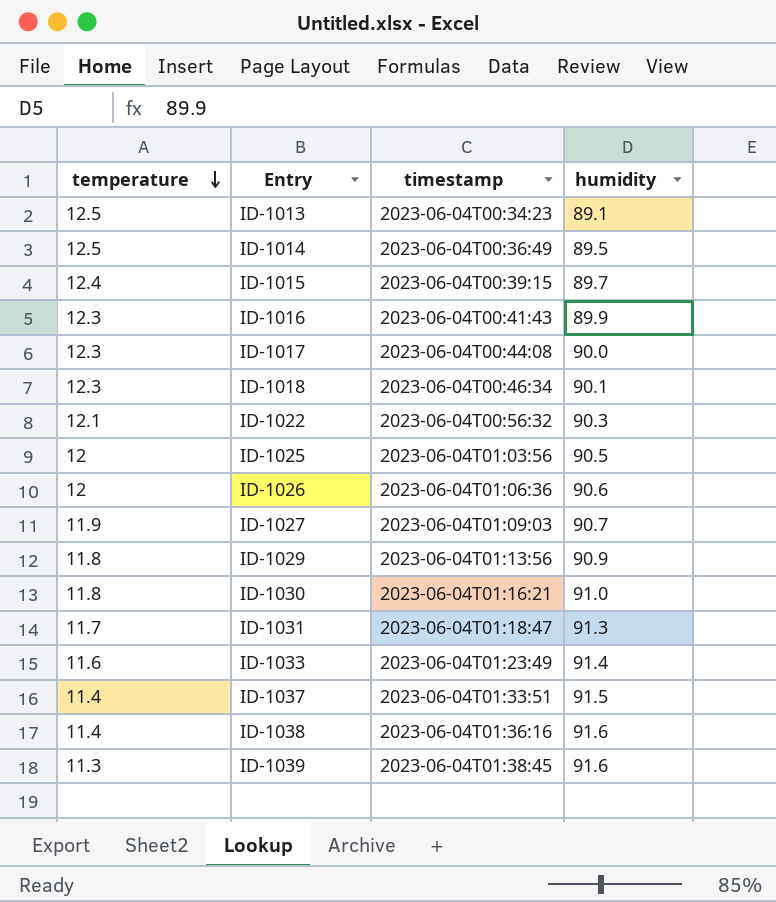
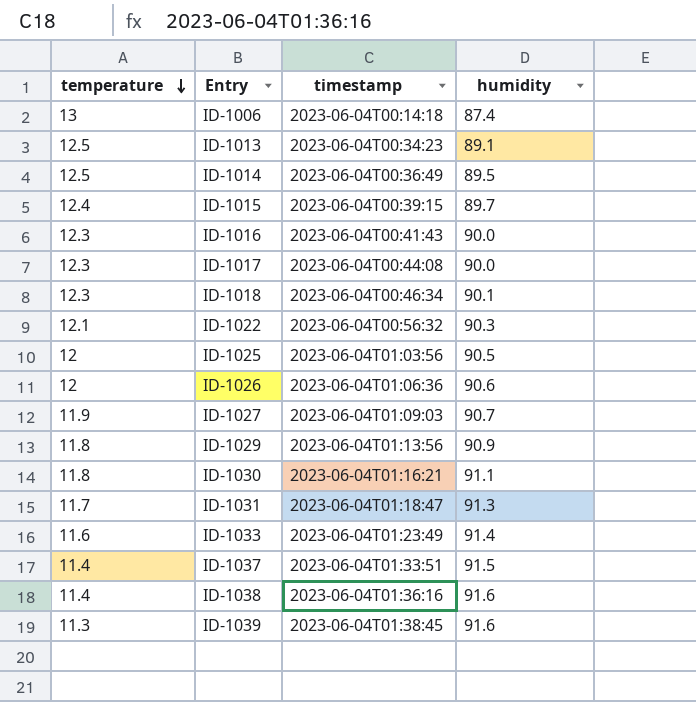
row ID-1006: none -> 13 | 2023-06-04T00:14:18 | 87.4
ID-1016 | humidity: 89.9 -> 90.0
ID-1030 | humidity: 91.0 -> 91.1

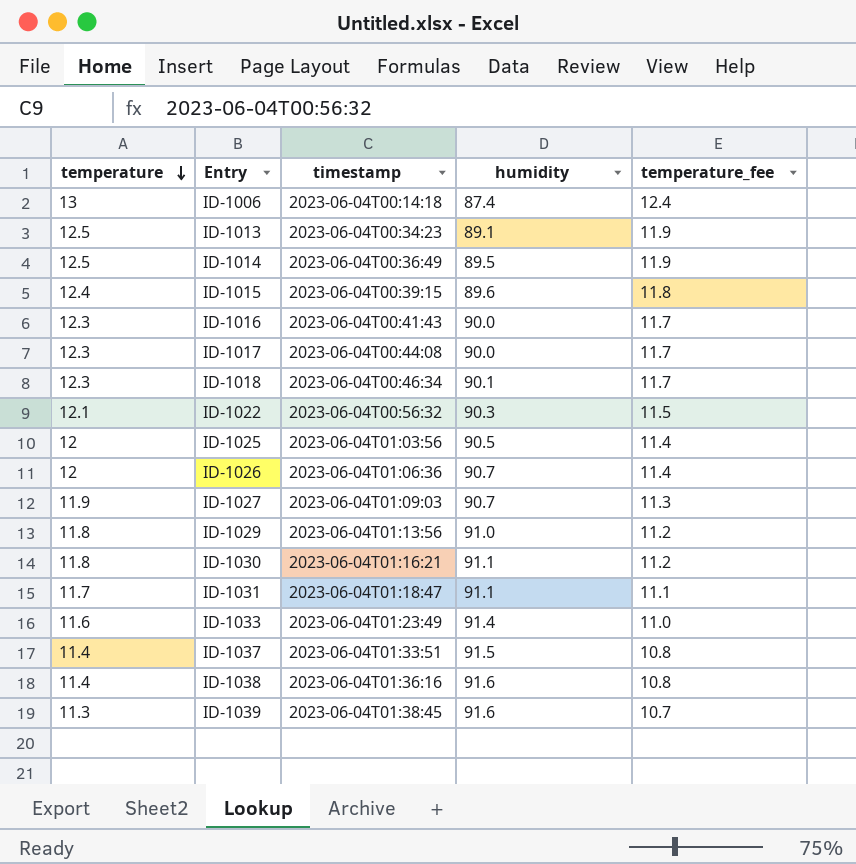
column temperature_fee | formula: none -> [temperature] * 0.95
ID-1015 | humidity: 89.7 -> 89.6
ID-1026 | humidity: 90.6 -> 90.7
ID-1029 | humidity: 90.9 -> 91.0
ID-1031 | humidity: 91.3 -> 91.1

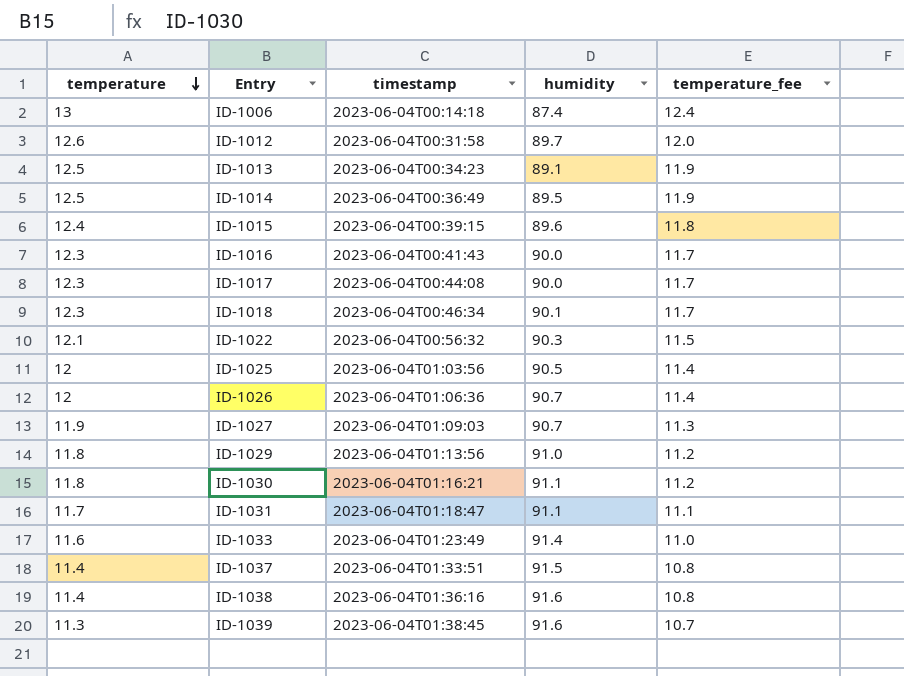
row ID-1012: none -> 12.6 | 2023-06-04T00:31:58 | 89.7 | 12.0

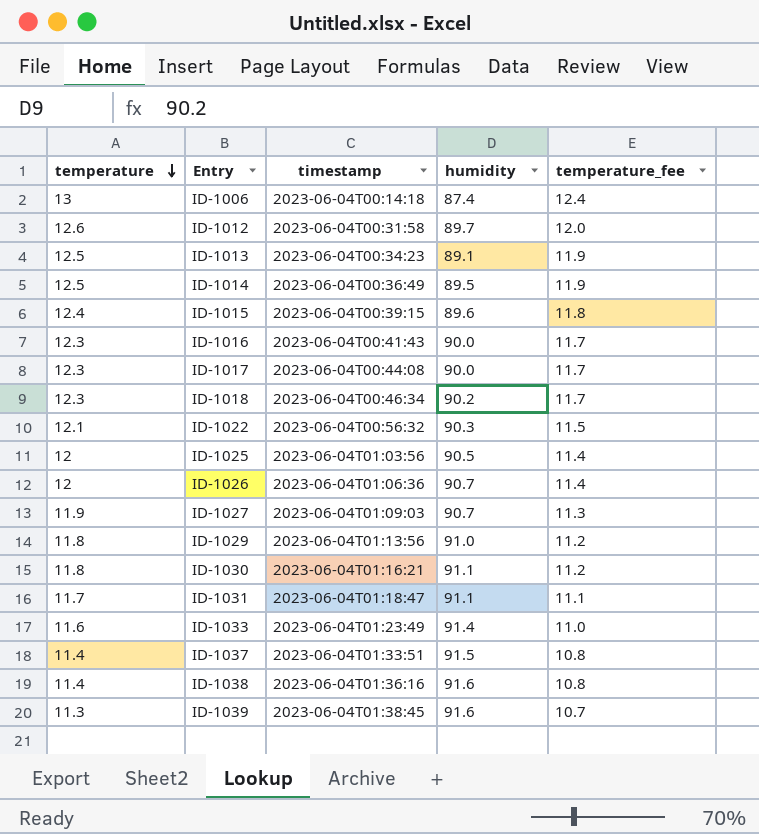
ID-1018 | humidity: 90.1 -> 90.2

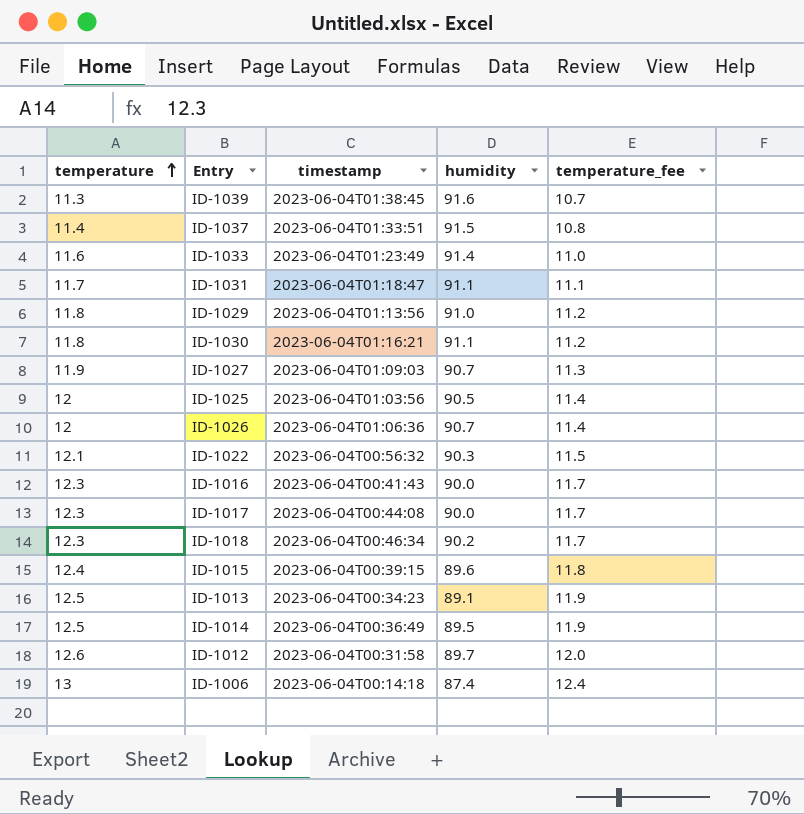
row order: temperature descending -> temperature ascending
row ID-1038: 11.4 | 2023-06-04T01:36:16 | 91.6 | 10.8 -> none

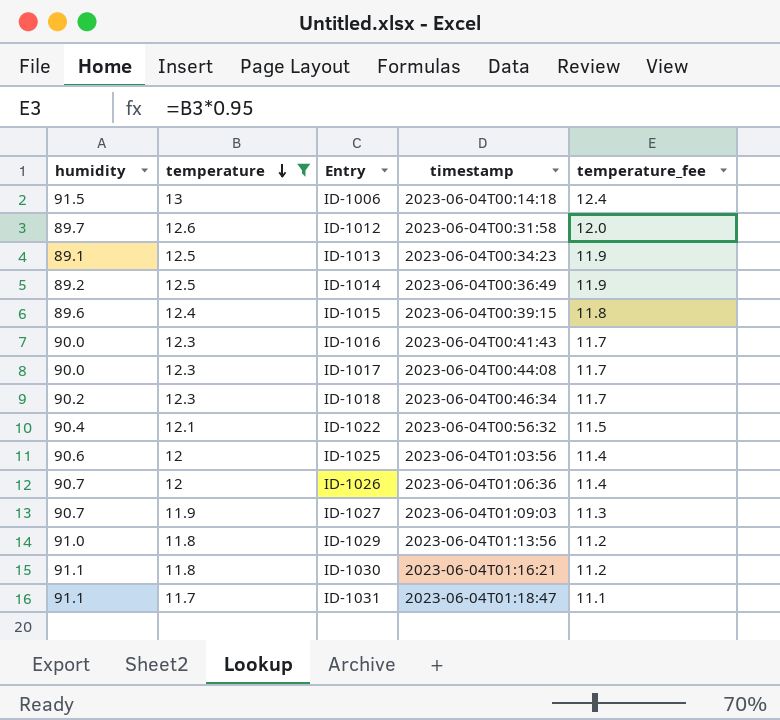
filter: none -> temperature >= 11.7
row order: temperature ascending -> temperature descending
column humidity | position: 4 -> 1
ID-1006 | humidity: 87.4 -> 91.5
ID-1014 | humidity: 89.5 -> 89.2
ID-1022 | humidity: 90.3 -> 90.4
ID-1025 | humidity: 90.5 -> 90.6

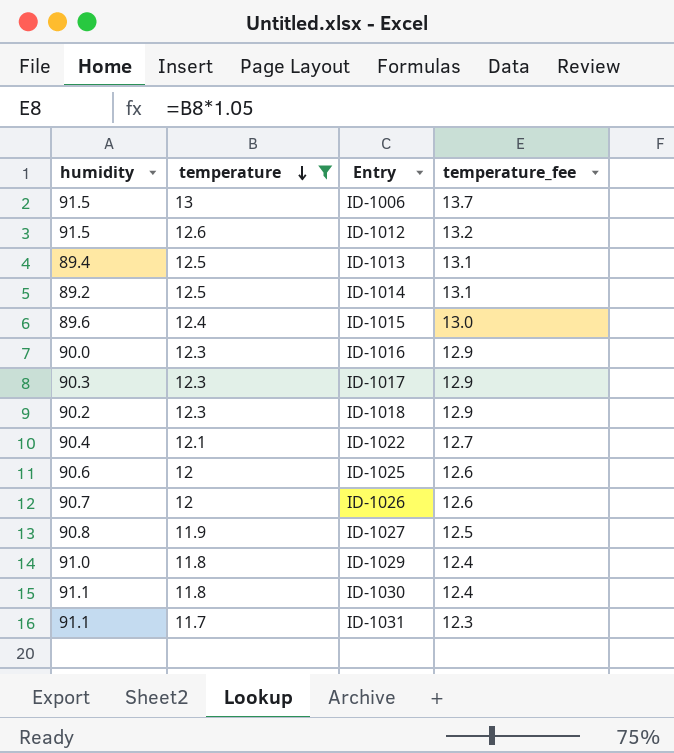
column timestamp | position: 4 -> none
column temperature_fee | formula: [temperature] * 0.95 -> [temperature] * 1.05
ID-1012 | humidity: 89.7 -> 91.5
ID-1013 | humidity: 89.1 -> 89.4
ID-1017 | humidity: 90.0 -> 90.3
ID-1027 | humidity: 90.7 -> 90.8

